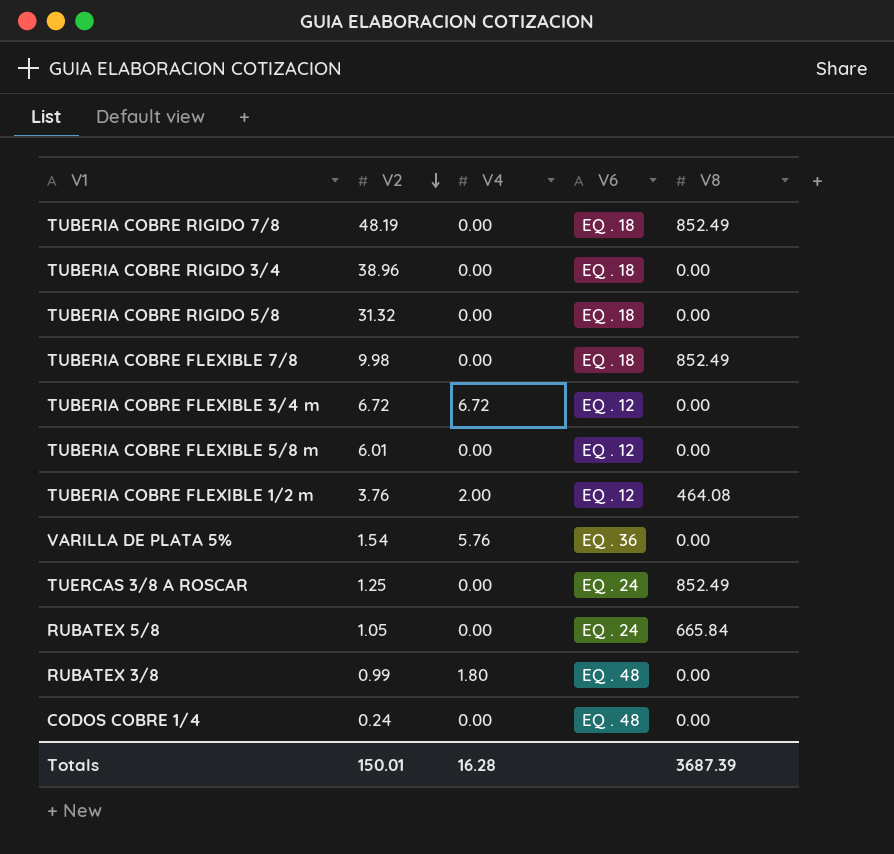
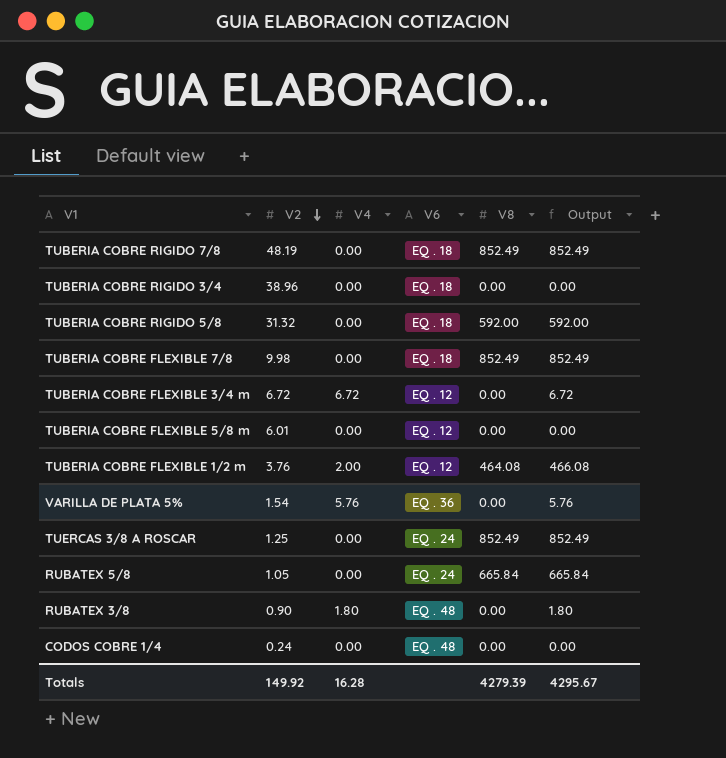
column Output | formula: none -> [V4] + [V8]
TUBERIA COBRE RIGIDO 5/8 | V8: 0.00 -> 592.00
RUBATEX 3/8 | V2: 0.99 -> 0.90
Totals | V2: 150.01 -> 149.92
Totals | V8: 3687.39 -> 4279.39

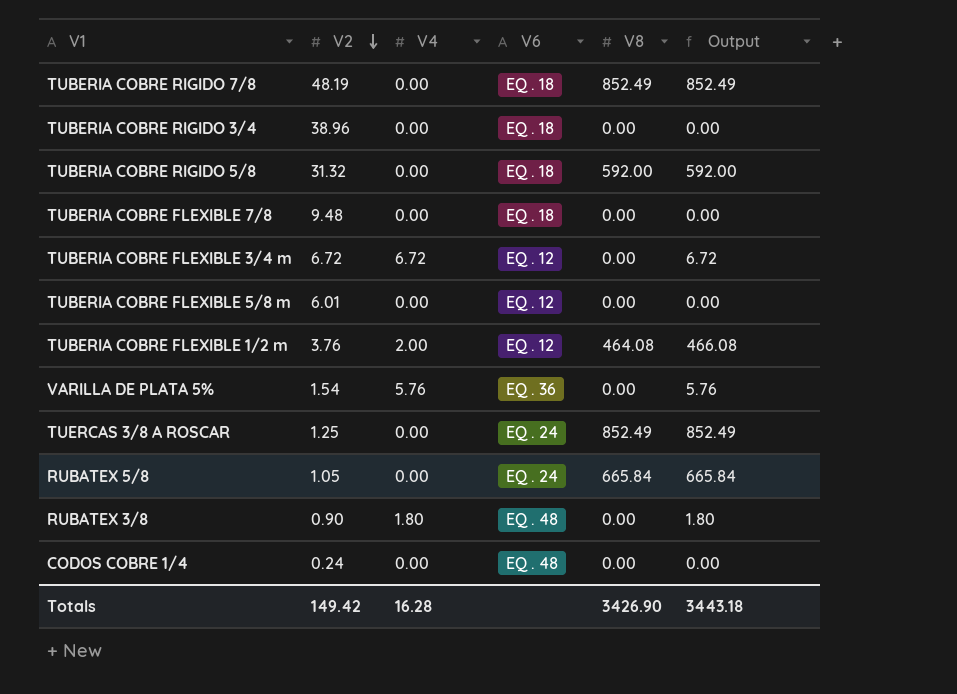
TUBERIA COBRE FLEXIBLE 7/8 | V2: 9.98 -> 9.48
TUBERIA COBRE FLEXIBLE 7/8 | V8: 852.49 -> 0.00
TUBERIA COBRE FLEXIBLE 7/8 | Output: 852.49 -> 0.00
Totals | V2: 149.92 -> 149.42
Totals | V8: 4279.39 -> 3426.90
Totals | Output: 4295.67 -> 3443.18

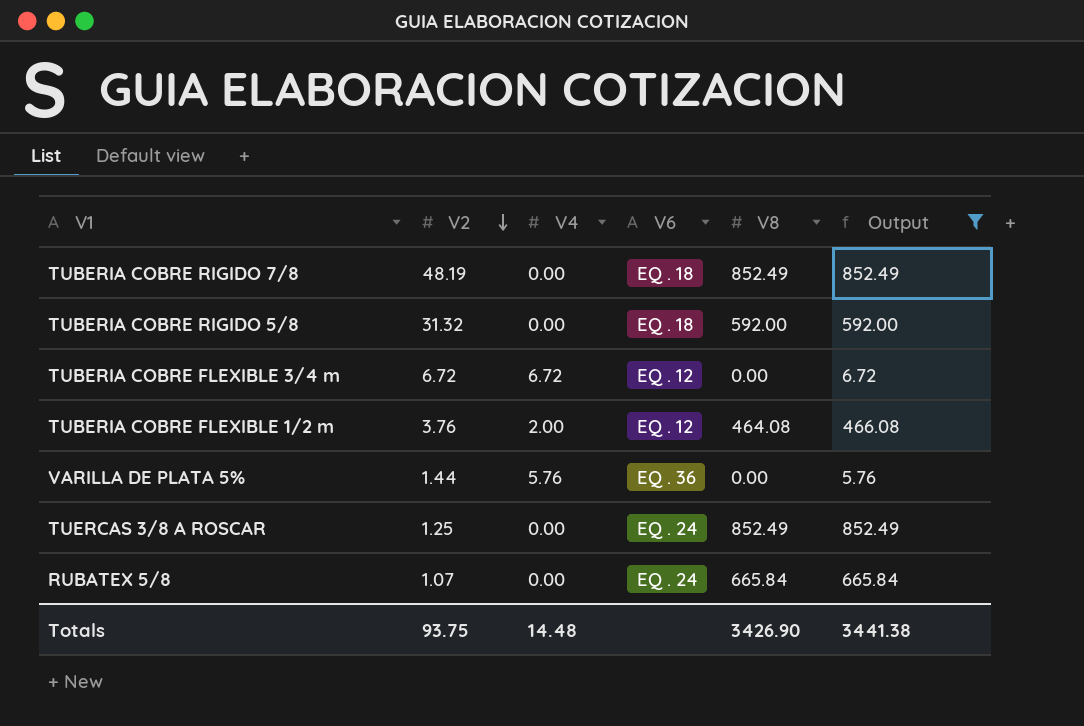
filter: none -> Output >= 5.76
VARILLA DE PLATA 5% | V2: 1.54 -> 1.44
RUBATEX 5/8 | V2: 1.05 -> 1.07
Totals | V2: 149.42 -> 93.75
Totals | V4: 16.28 -> 14.48
Totals | Output: 3443.18 -> 3441.38

